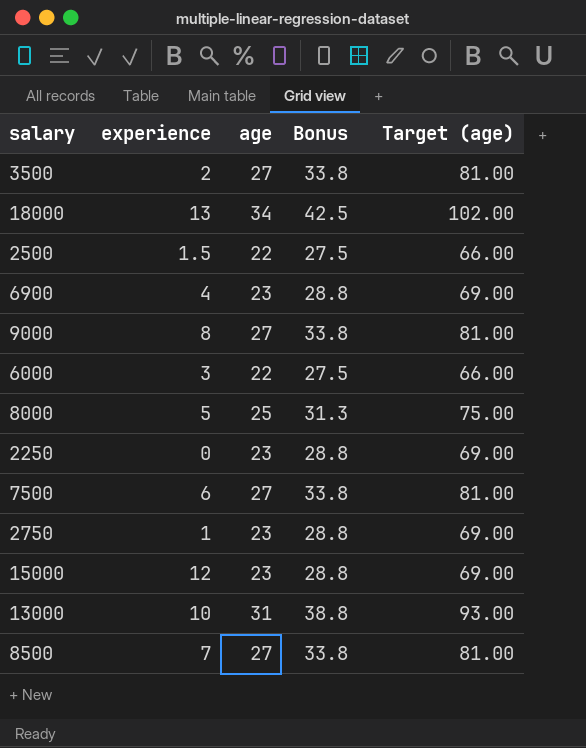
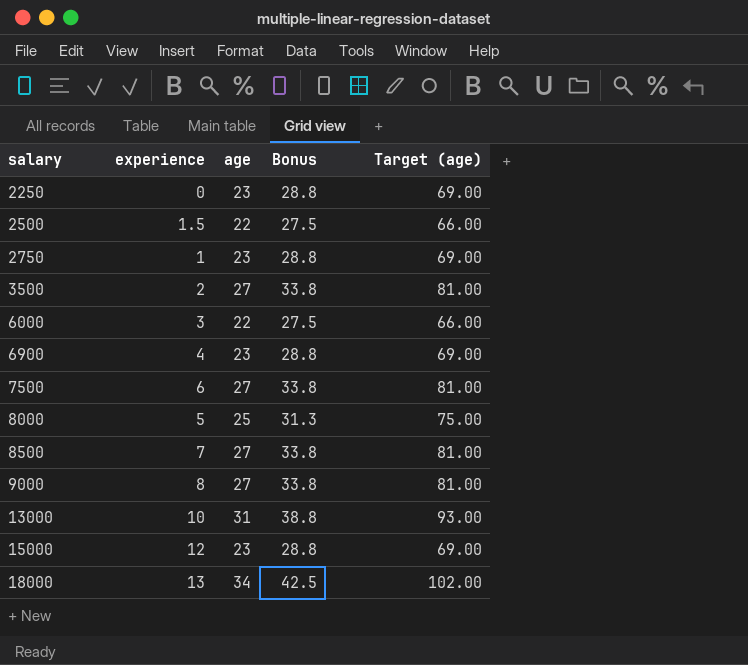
row order: none -> salary ascending

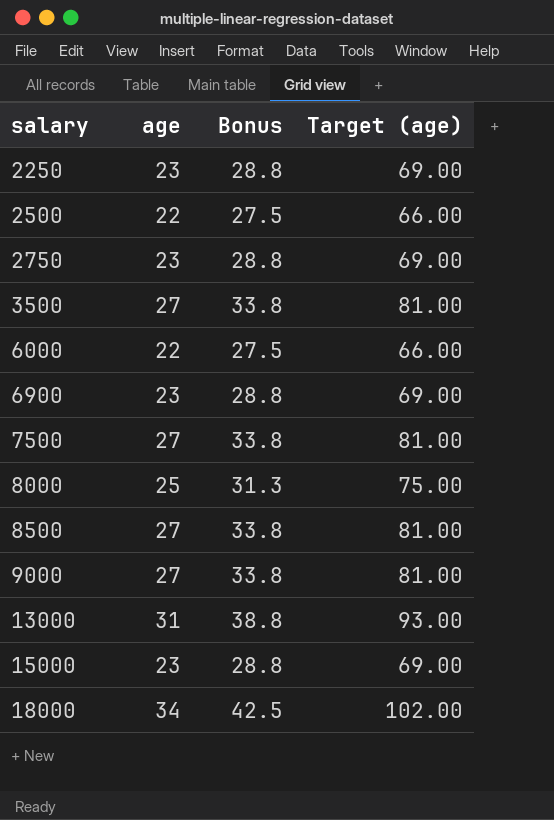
column experience | position: 2 -> none

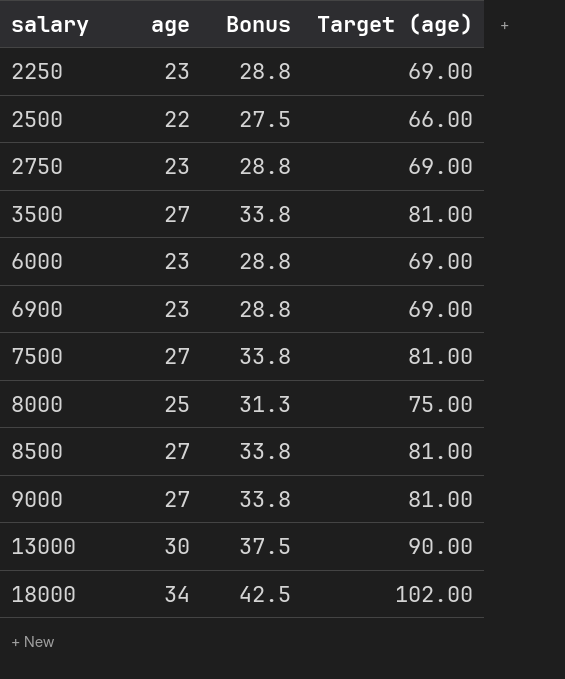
row 15000: 23 | 28.8 | 69.00 -> none
6000 | age: 22 -> 23
6000 | Bonus: 27.5 -> 28.8
6000 | Target (age): 66.00 -> 69.00
13000 | age: 31 -> 30
13000 | Bonus: 38.8 -> 37.5
13000 | Target (age): 93.00 -> 90.00

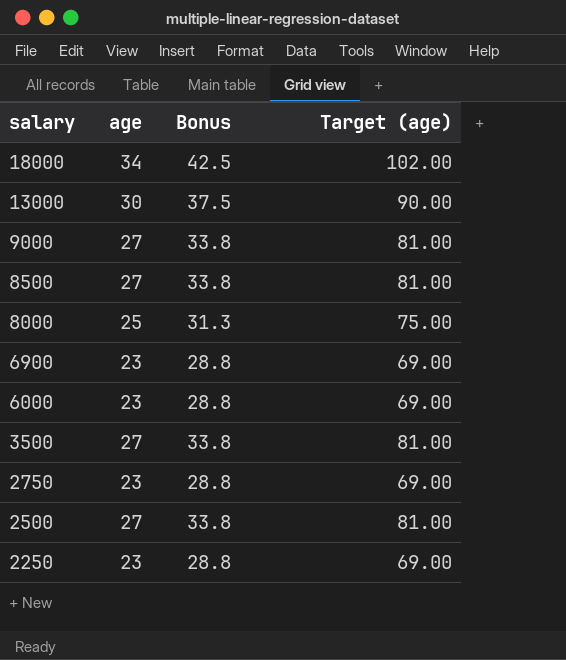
row order: salary ascending -> salary descending
row 7500: 27 | 33.8 | 81.00 -> none
2500 | age: 22 -> 27
2500 | Bonus: 27.5 -> 33.8
2500 | Target (age): 66.00 -> 81.00

